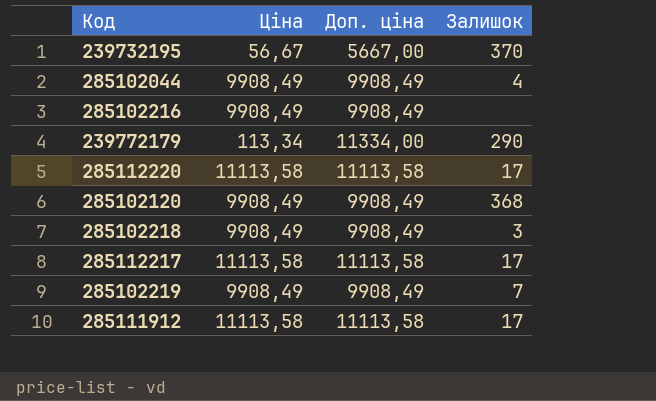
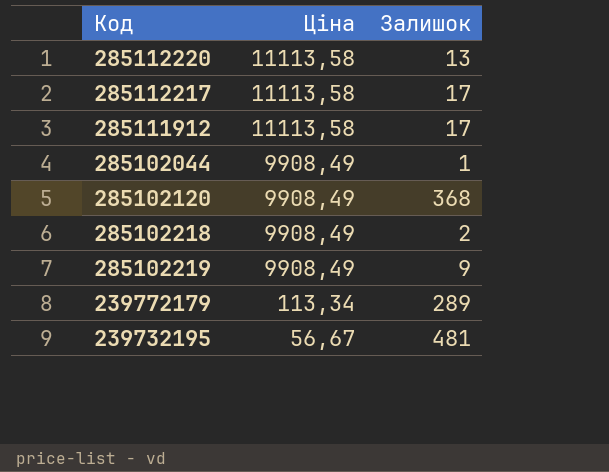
row order: none -> Ціна descending
column Доп. ціна | position: 3 -> none
row 285102216: 9908,49 | 9908,49 | none -> none
285112220 | Залишок: 17 -> 13
285102044 | Залишок: 4 -> 1
285102218 | Залишок: 3 -> 2
285102219 | Залишок: 7 -> 9
239772179 | Залишок: 290 -> 289
239732195 | Залишок: 370 -> 481

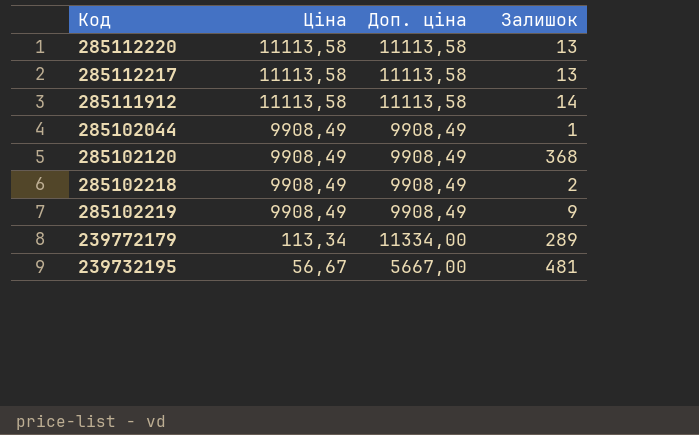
column Доп. ціна | position: none -> 3
285112217 | Залишок: 17 -> 13
285111912 | Залишок: 17 -> 14

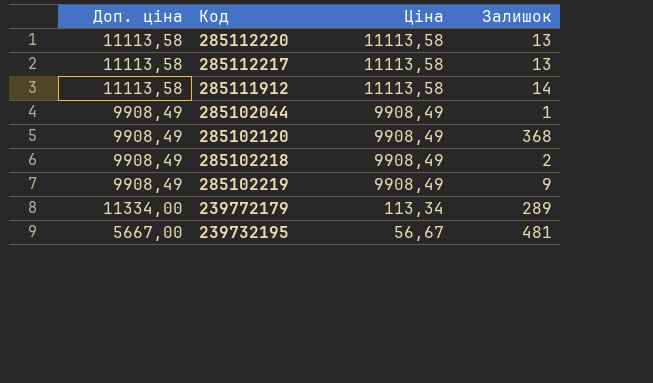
column Доп. ціна | position: 3 -> 1

